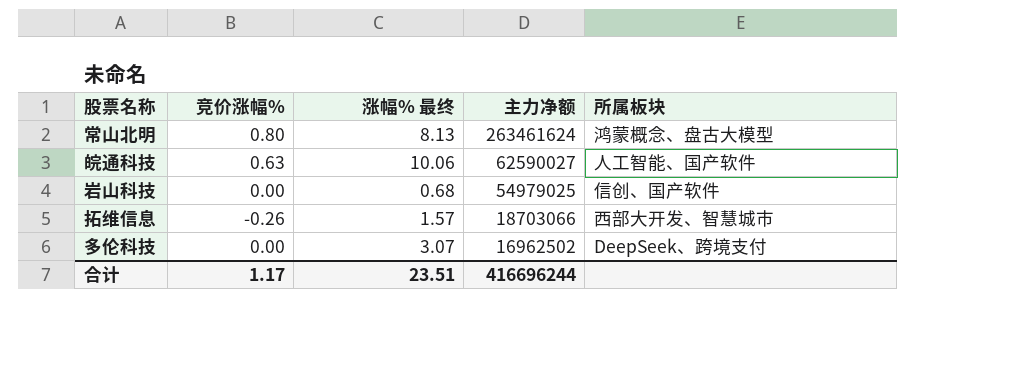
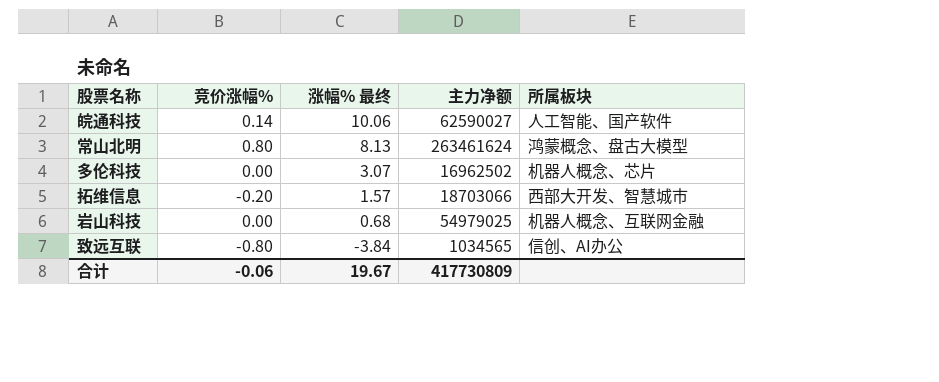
row order: 主力净额 descending -> 涨幅% 最终 descending
皖通科技 | 竞价涨幅%: 0.63 -> 0.14
多伦科技 | 所属板块: DeepSeek、跨境支付 -> 机器人概念、芯片
拓维信息 | 竞价涨幅%: -0.26 -> -0.20
岩山科技 | 所属板块: 信创、国产软件 -> 机器人概念、互联网金融
row 致远互联: none -> -0.80 | -3.84 | 1034565 | 信创、AI办公
合计 | 竞价涨幅%: 1.17 -> -0.06
合计 | 涨幅% 最终: 23.51 -> 19.67
合计 | 主力净额: 416696244 -> 417730809

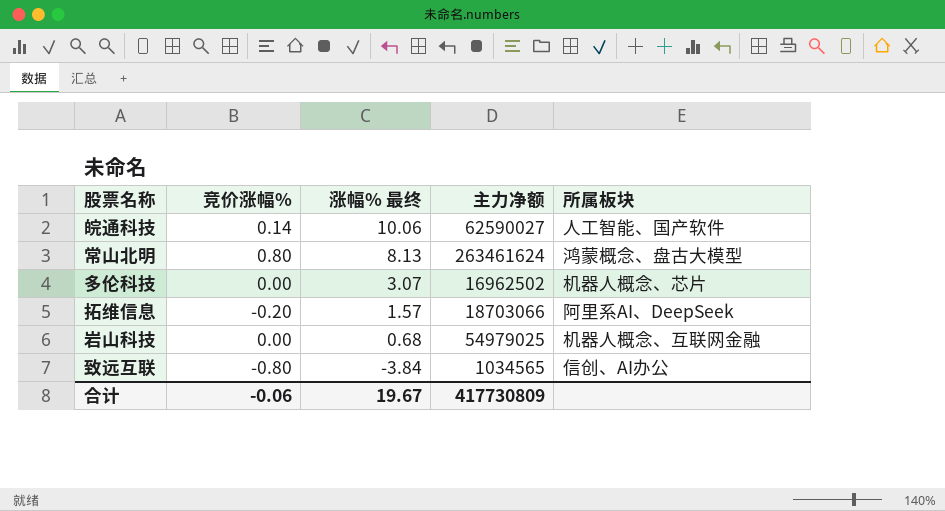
拓维信息 | 所属板块: 西部大开发、智慧城市 -> 阿里系AI、DeepSeek

